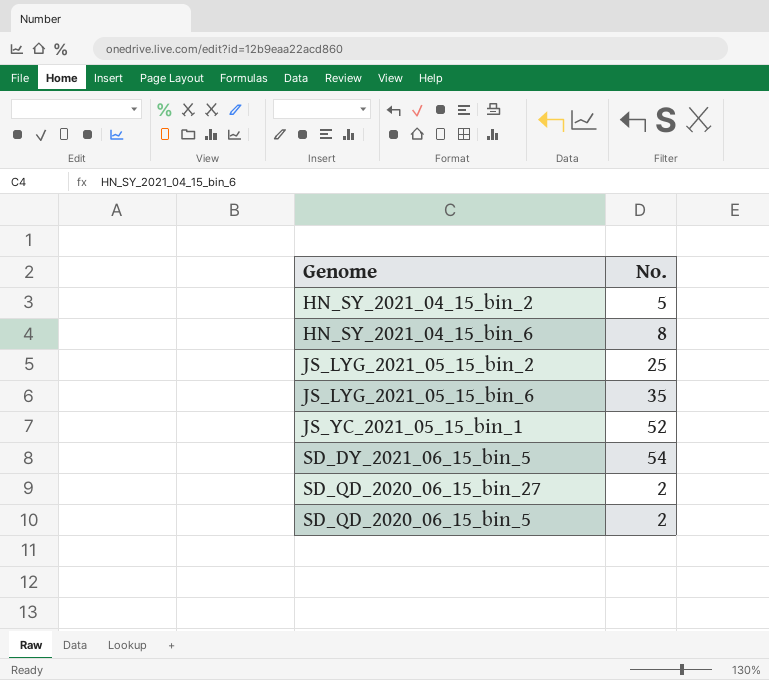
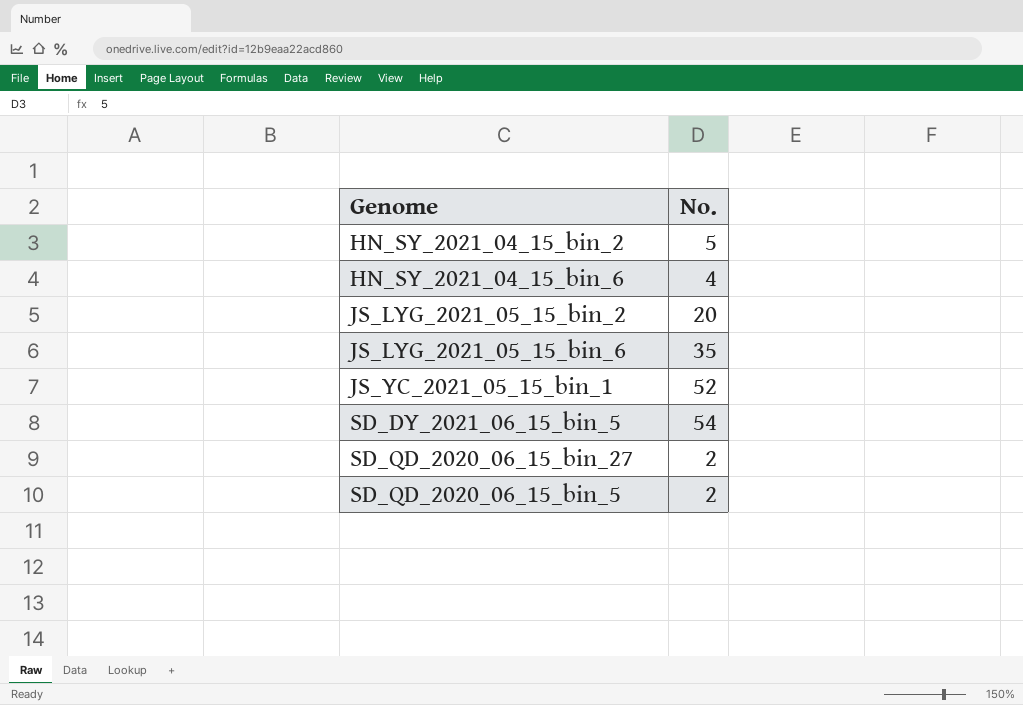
HN_SY_2021_04_15_bin_6 | No.: 8 -> 4
JS_LYG_2021_05_15_bin_2 | No.: 25 -> 20

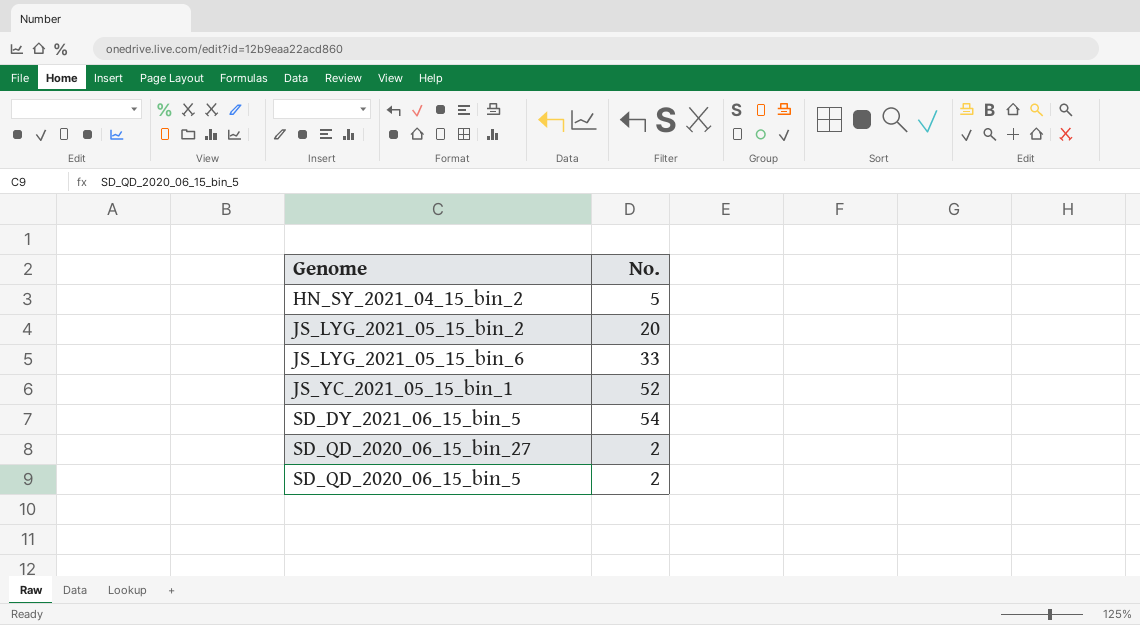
row HN_SY_2021_04_15_bin_6: 4 -> none
JS_LYG_2021_05_15_bin_6 | No.: 35 -> 33

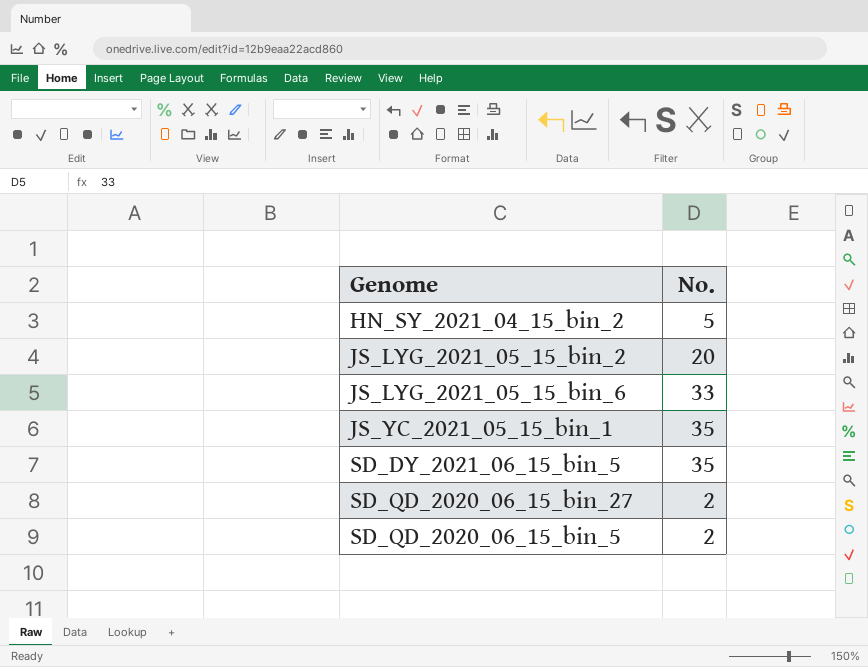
JS_YC_2021_05_15_bin_1 | No.: 52 -> 35
SD_DY_2021_06_15_bin_5 | No.: 54 -> 35

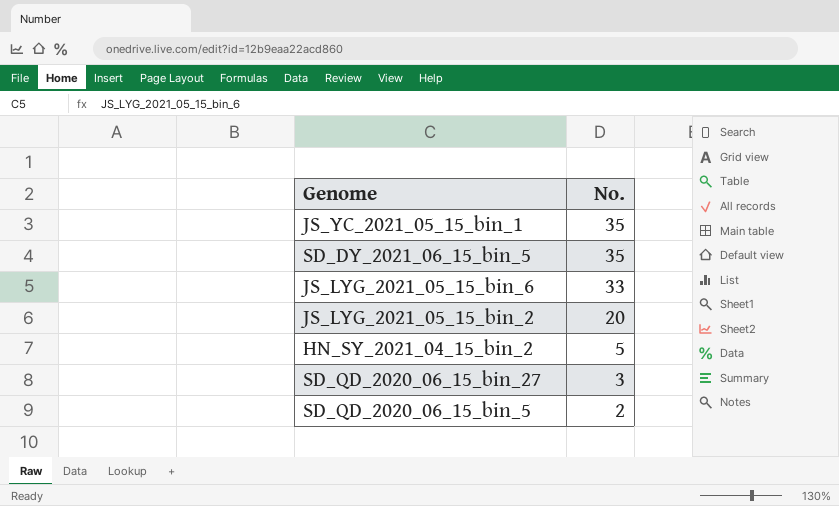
row order: none -> No. descending
SD_QD_2020_06_15_bin_27 | No.: 2 -> 3

